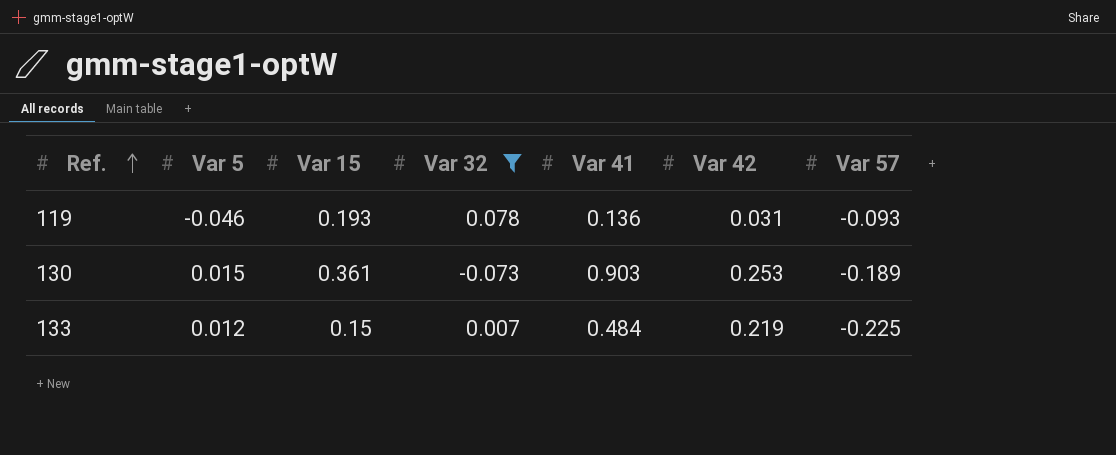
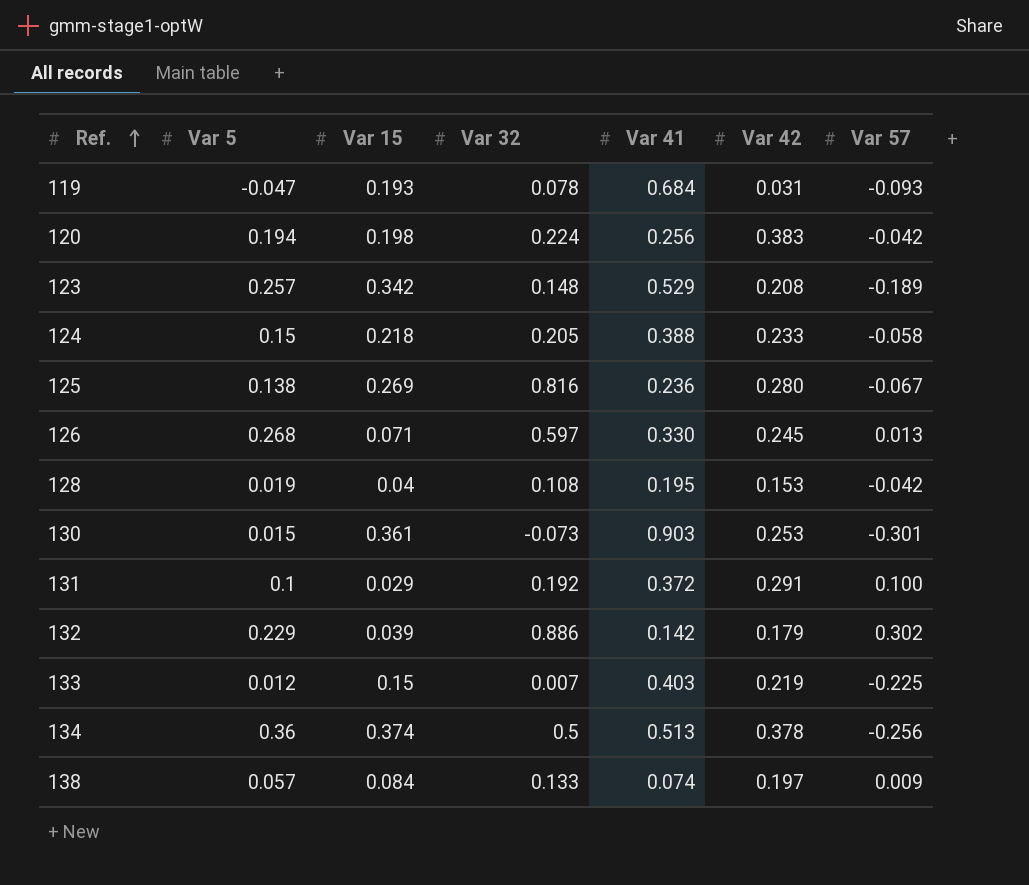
filter: Var 32 <= 0.078 -> none
119 | Var 5: -0.046 -> -0.047
119 | Var 41: 0.136 -> 0.684
130 | Var 57: -0.189 -> -0.301
133 | Var 41: 0.484 -> 0.403

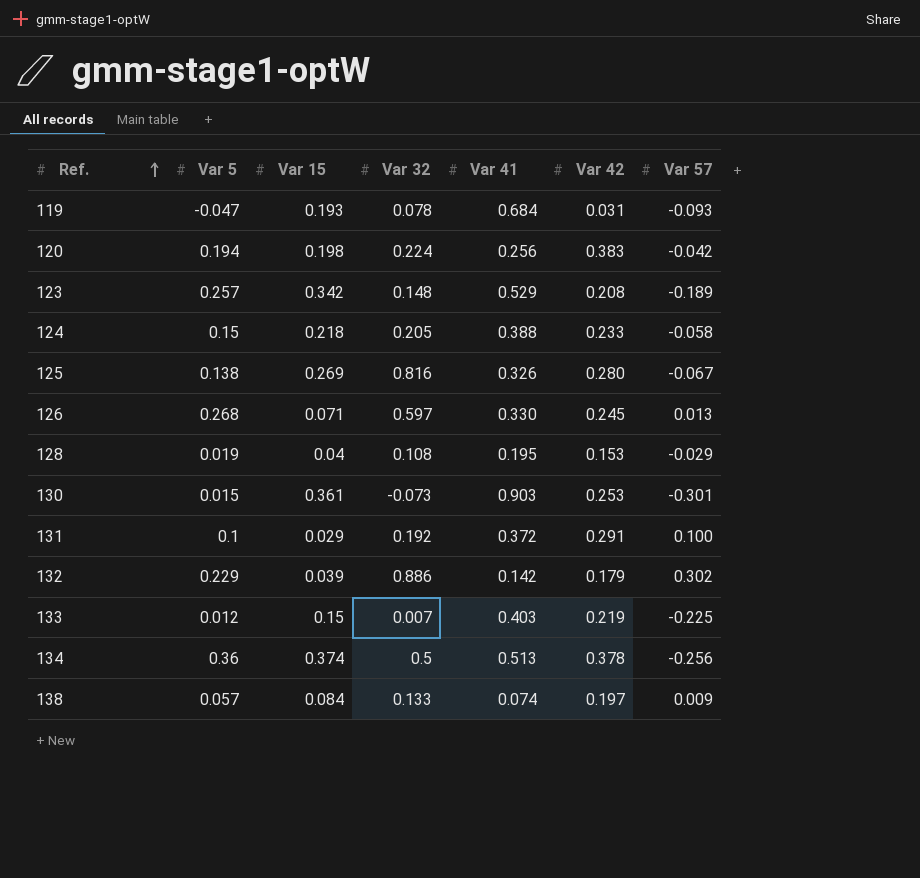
125 | Var 41: 0.236 -> 0.326
128 | Var 57: -0.042 -> -0.029

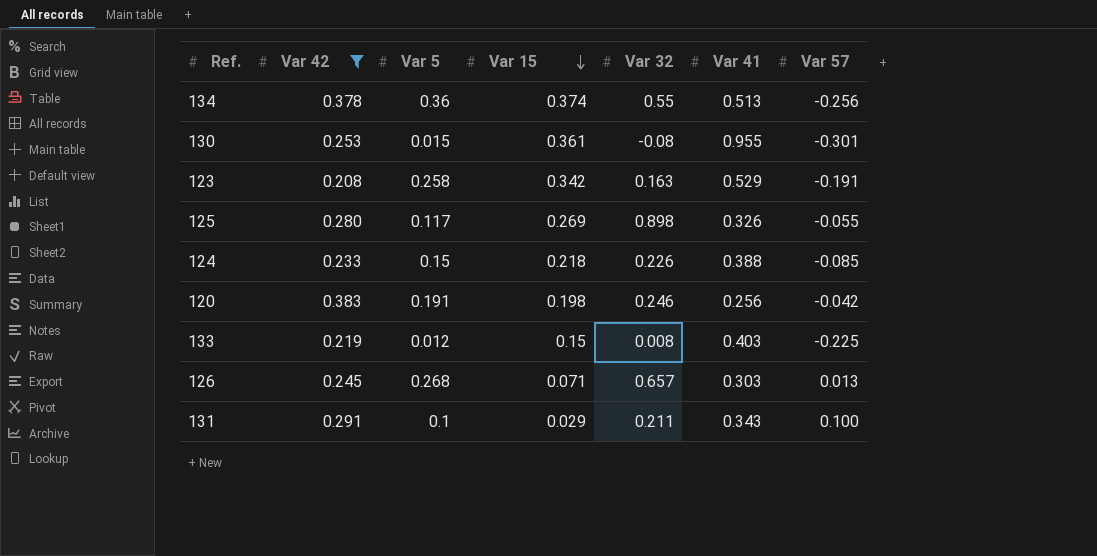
filter: none -> Var 42 >= 0.208
row order: Ref. ascending -> Var 15 descending
column Var 42 | position: 6 -> 2
134 | Var 32: 0.5 -> 0.55
130 | Var 32: -0.073 -> -0.08
130 | Var 41: 0.903 -> 0.955
123 | Var 5: 0.257 -> 0.258
123 | Var 32: 0.148 -> 0.163
123 | Var 57: -0.189 -> -0.191
125 | Var 5: 0.138 -> 0.117
125 | Var 32: 0.816 -> 0.898
125 | Var 57: -0.067 -> -0.055
124 | Var 32: 0.205 -> 0.226
124 | Var 57: -0.058 -> -0.085
120 | Var 5: 0.194 -> 0.191
120 | Var 32: 0.224 -> 0.246
133 | Var 32: 0.007 -> 0.008
126 | Var 32: 0.597 -> 0.657
126 | Var 41: 0.330 -> 0.303
131 | Var 32: 0.192 -> 0.211
131 | Var 41: 0.372 -> 0.343

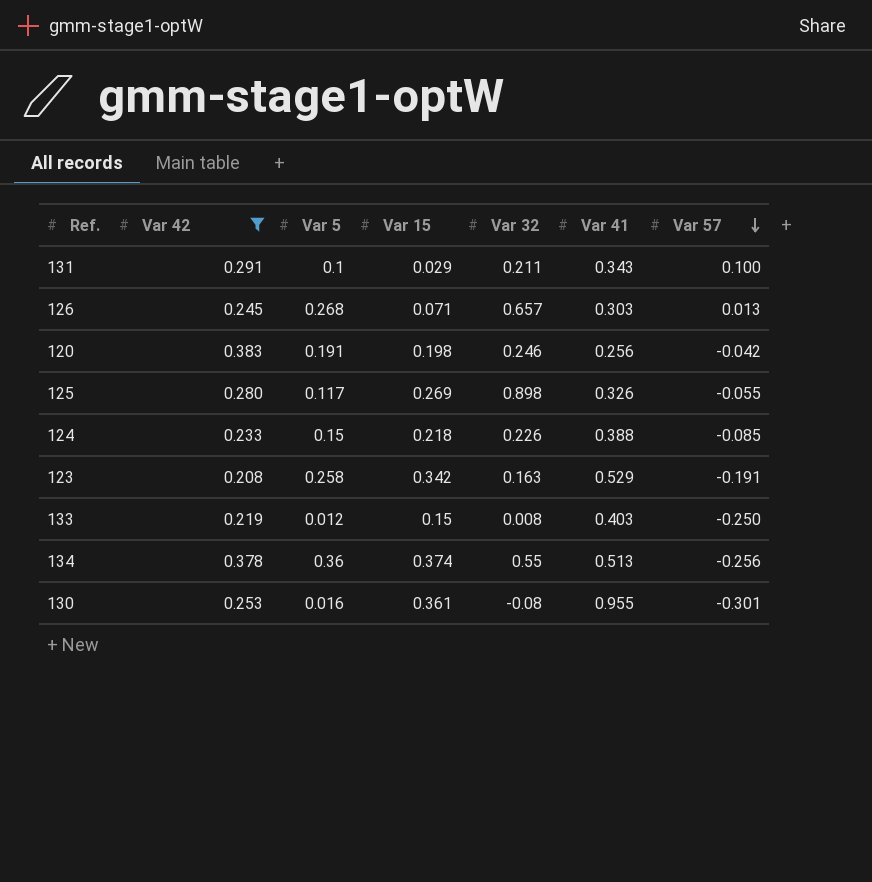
row order: Var 15 descending -> Var 57 descending
133 | Var 57: -0.225 -> -0.250
130 | Var 5: 0.015 -> 0.016

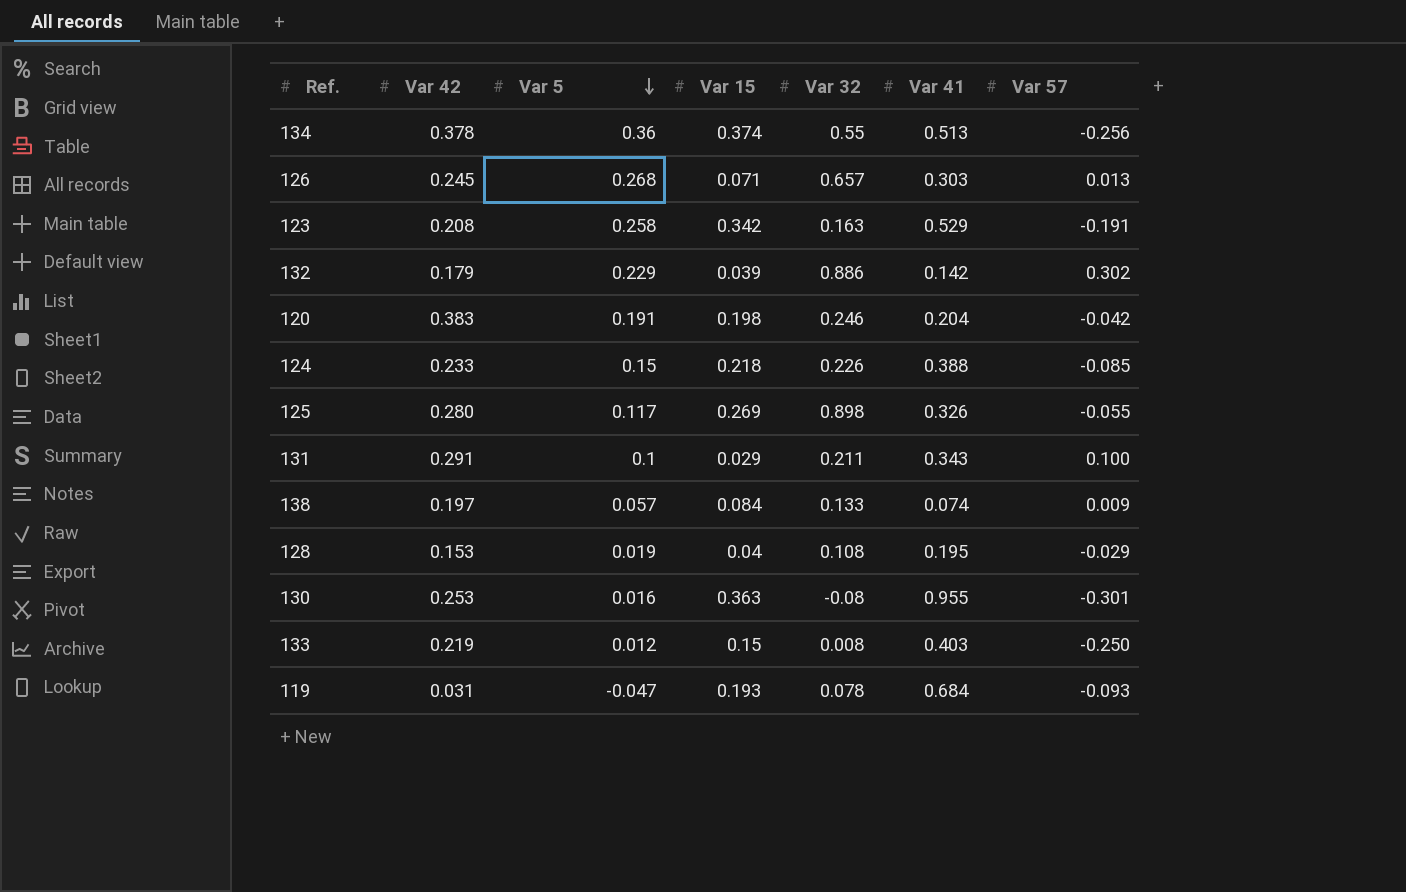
filter: Var 42 >= 0.208 -> none
row order: Var 57 descending -> Var 5 descending
120 | Var 41: 0.256 -> 0.204
130 | Var 15: 0.361 -> 0.363

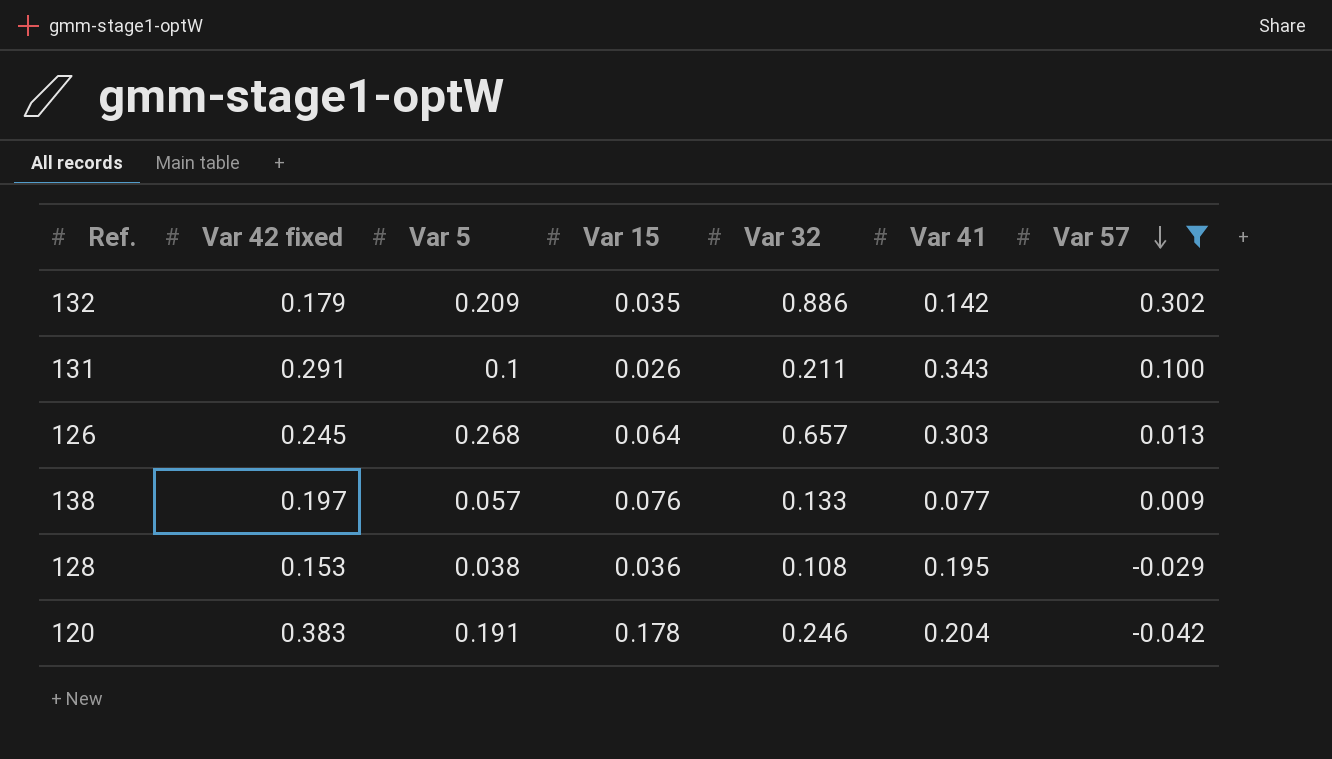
filter: none -> Var 57 >= -0.042
row order: Var 5 descending -> Var 57 descending
column name: Var 42 -> Var 42 fixed
132 | Var 5: 0.229 -> 0.209
132 | Var 15: 0.039 -> 0.035
131 | Var 15: 0.029 -> 0.026
126 | Var 15: 0.071 -> 0.064
138 | Var 15: 0.084 -> 0.076
138 | Var 41: 0.074 -> 0.077
128 | Var 5: 0.019 -> 0.038
128 | Var 15: 0.04 -> 0.036
120 | Var 15: 0.198 -> 0.178

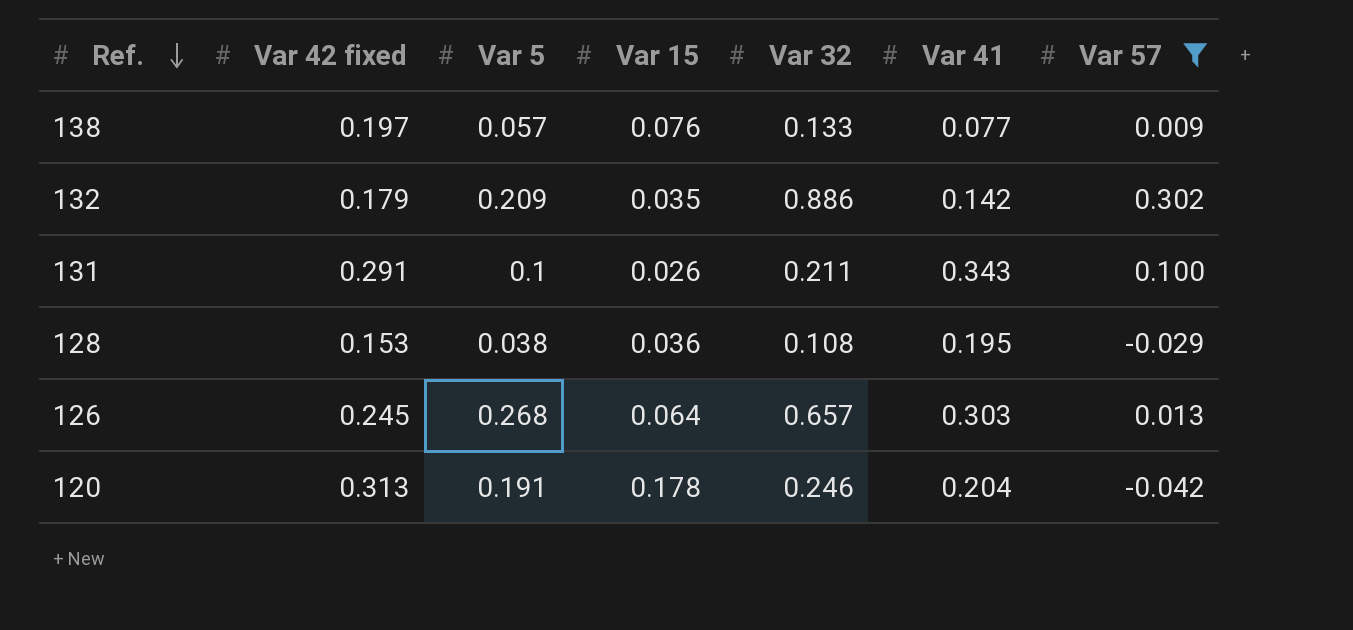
row order: Var 57 descending -> Ref. descending
120 | Var 42 fixed: 0.383 -> 0.313

